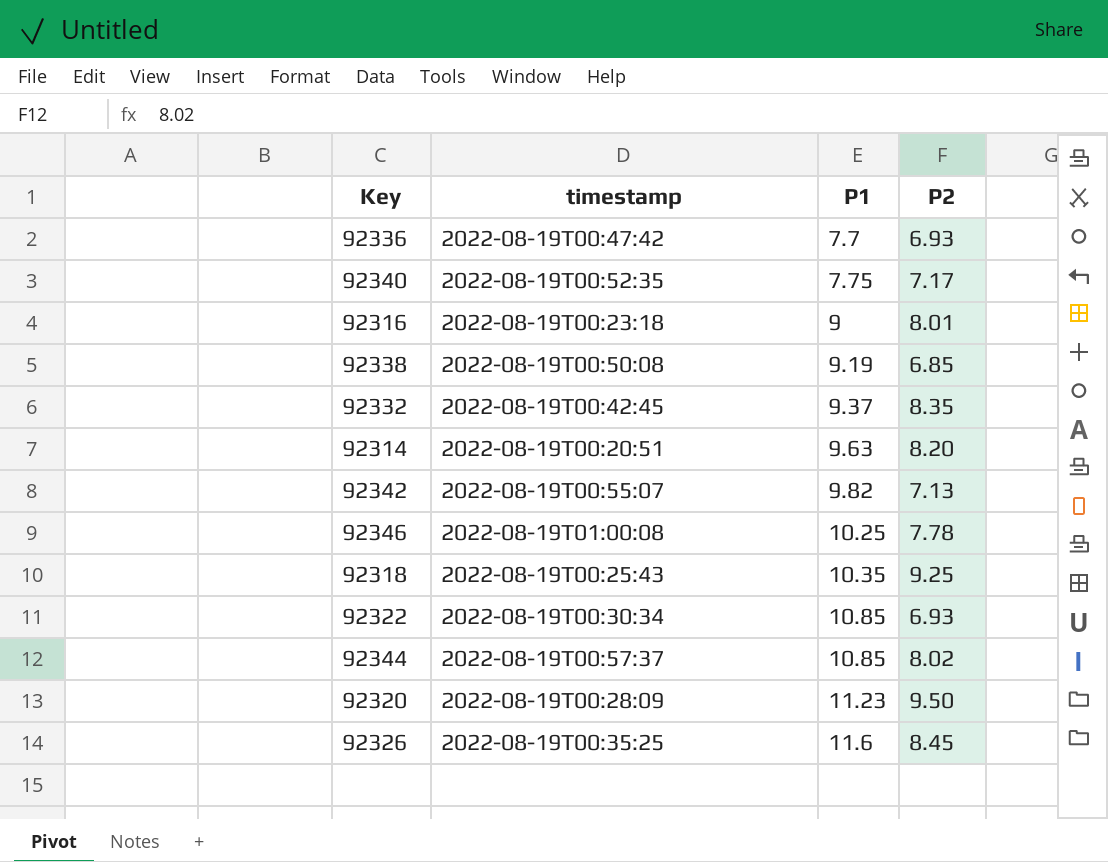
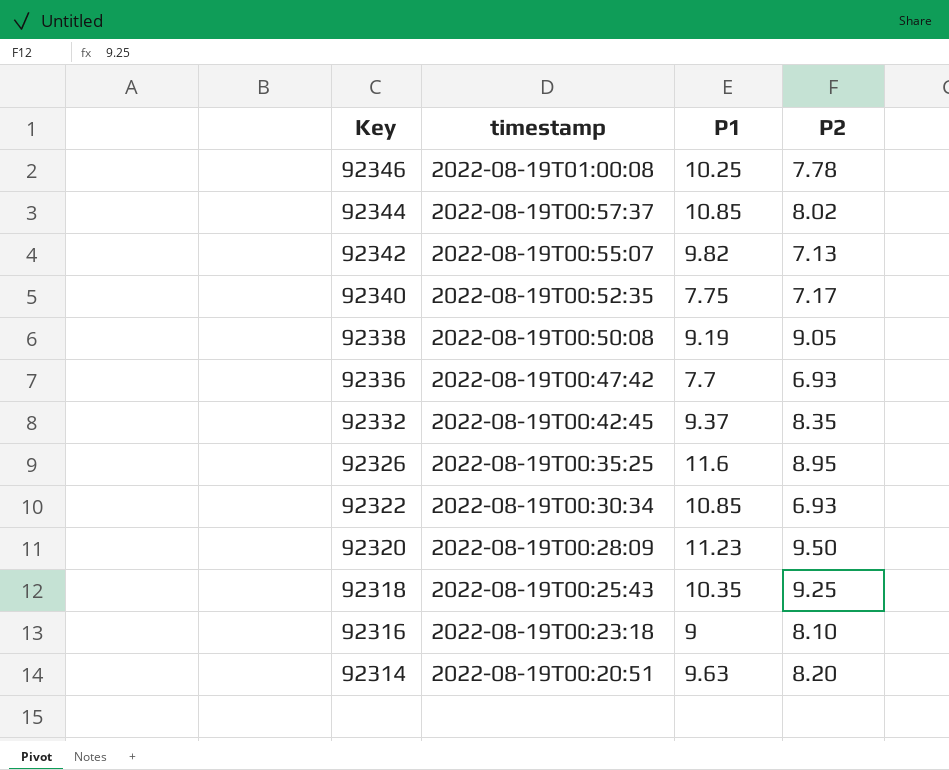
row order: P1 ascending -> Key descending
92338 | P2: 6.85 -> 9.05
92326 | P2: 8.45 -> 8.95
92316 | P2: 8.01 -> 8.10

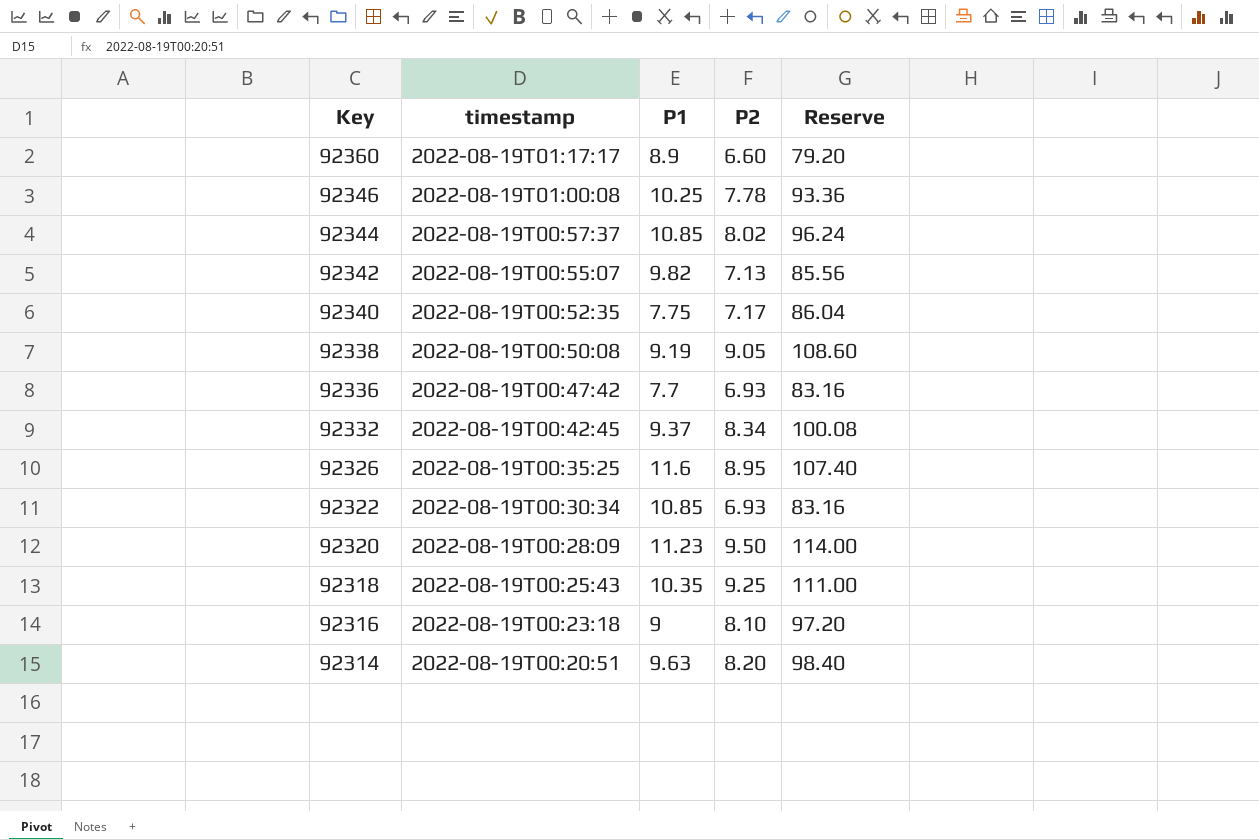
column Reserve | formula: none -> [P2] * 12
row 92360: none -> 2022-08-19T01:17:17 | 8.9 | 6.60 | 79.20
92332 | P2: 8.35 -> 8.34

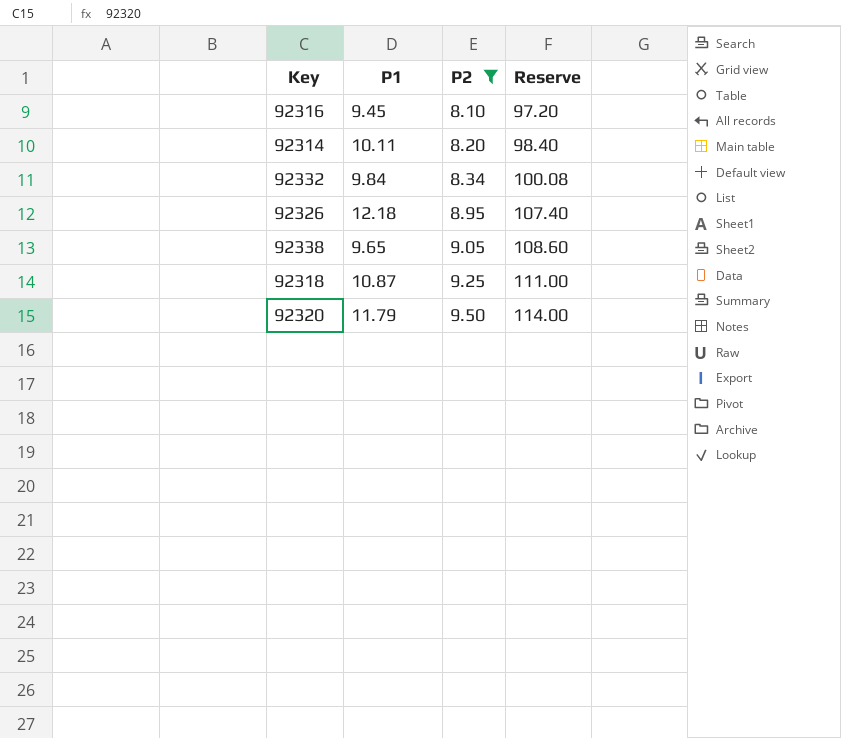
filter: none -> P2 >= 8.10
row order: Key descending -> P2 ascending
column timestamp | position: 2 -> none
92316 | P1: 9 -> 9.45
92314 | P1: 9.63 -> 10.11
92332 | P1: 9.37 -> 9.84
92326 | P1: 11.6 -> 12.18
92338 | P1: 9.19 -> 9.65
92318 | P1: 10.35 -> 10.87
92320 | P1: 11.23 -> 11.79

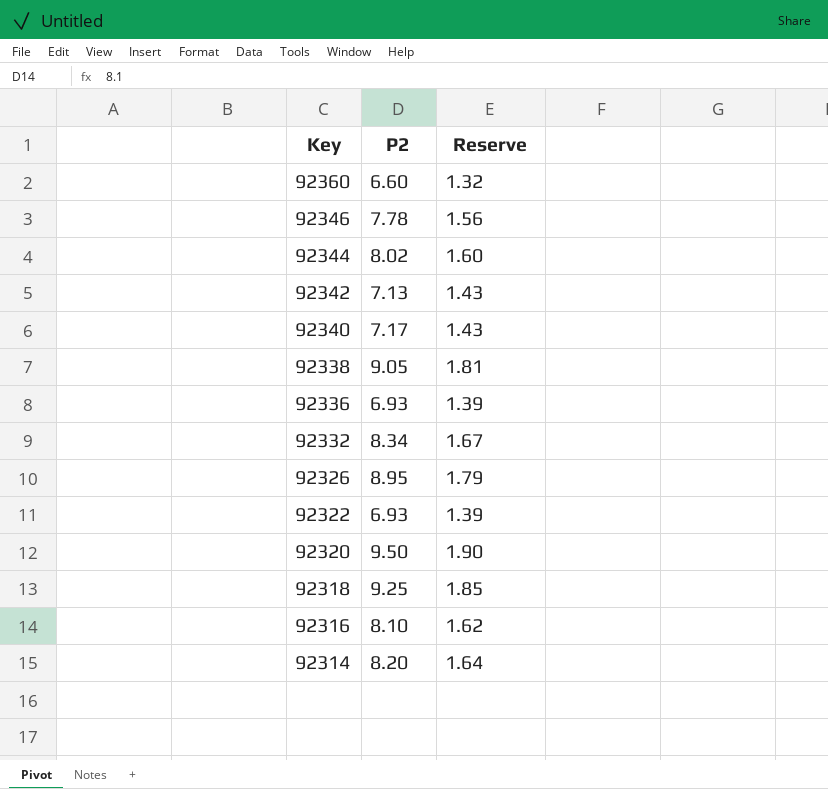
filter: P2 >= 8.10 -> none
row order: P2 ascending -> Key descending
column P1 | position: 2 -> none
column Reserve | formula: [P2] * 12 -> [P2] * 0.2

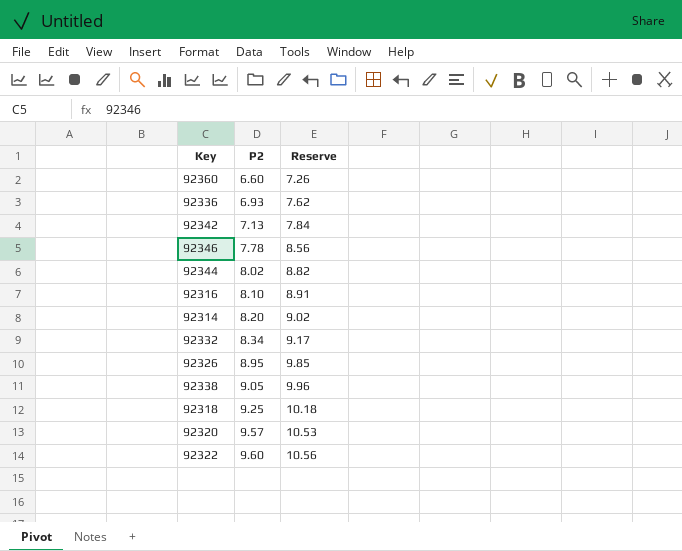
row order: Key descending -> P2 ascending
column Reserve | formula: [P2] * 0.2 -> [P2] * 1.1
row 92340: 7.17 | 1.43 -> none
92320 | P2: 9.50 -> 9.57
92322 | P2: 6.93 -> 9.60

